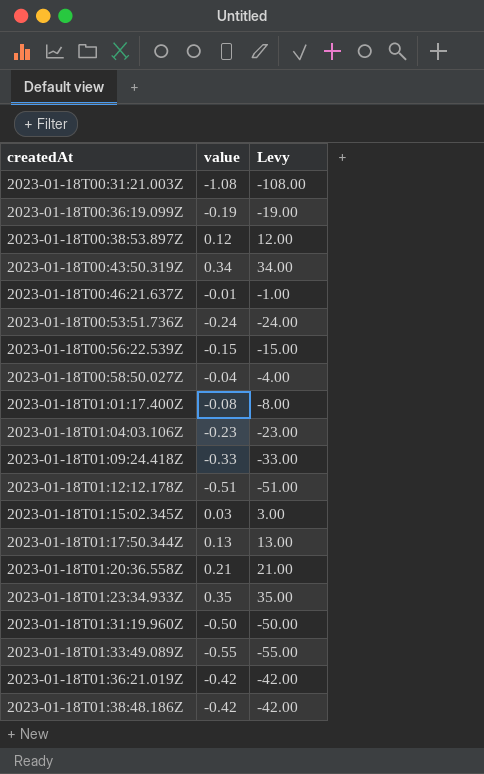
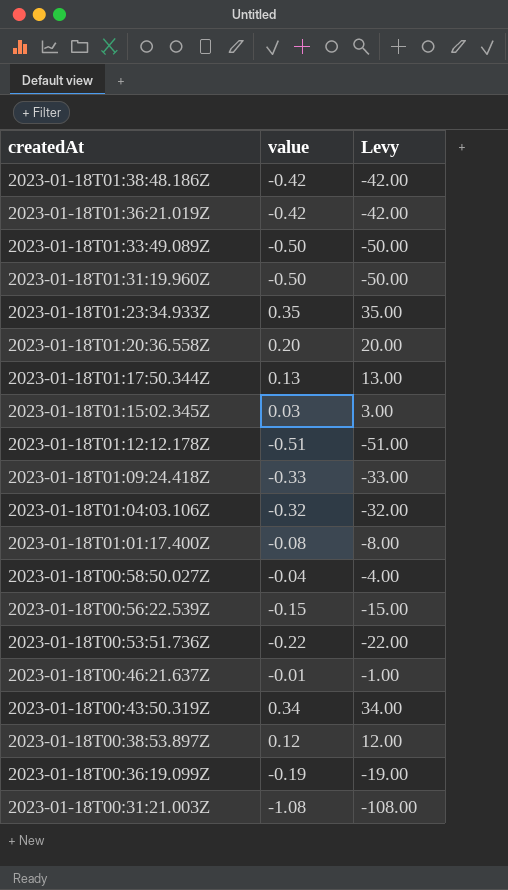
row order: createdAt ascending -> createdAt descending
2023-01-18T01:33:49.089Z | value: -0.55 -> -0.50
2023-01-18T01:33:49.089Z | Levy: -55.00 -> -50.00
2023-01-18T01:20:36.558Z | value: 0.21 -> 0.20
2023-01-18T01:20:36.558Z | Levy: 21.00 -> 20.00
2023-01-18T01:04:03.106Z | value: -0.23 -> -0.32
2023-01-18T01:04:03.106Z | Levy: -23.00 -> -32.00
2023-01-18T00:53:51.736Z | value: -0.24 -> -0.22
2023-01-18T00:53:51.736Z | Levy: -24.00 -> -22.00

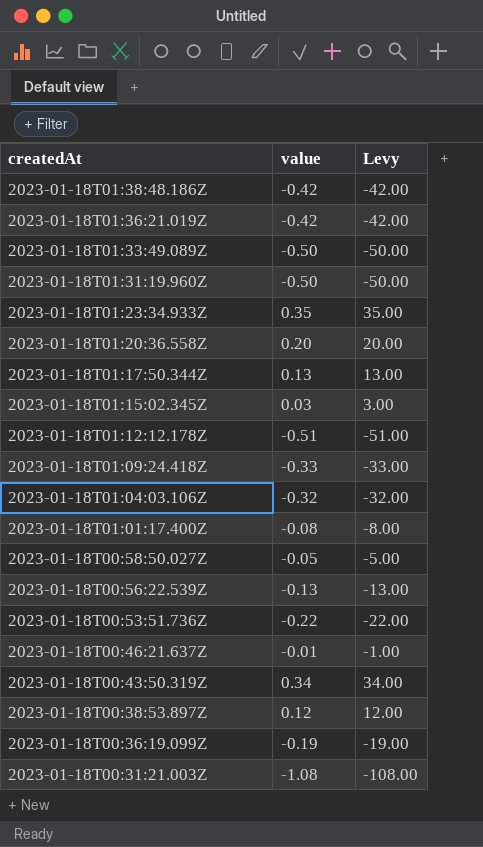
2023-01-18T00:58:50.027Z | value: -0.04 -> -0.05
2023-01-18T00:58:50.027Z | Levy: -4.00 -> -5.00
2023-01-18T00:56:22.539Z | value: -0.15 -> -0.13
2023-01-18T00:56:22.539Z | Levy: -15.00 -> -13.00

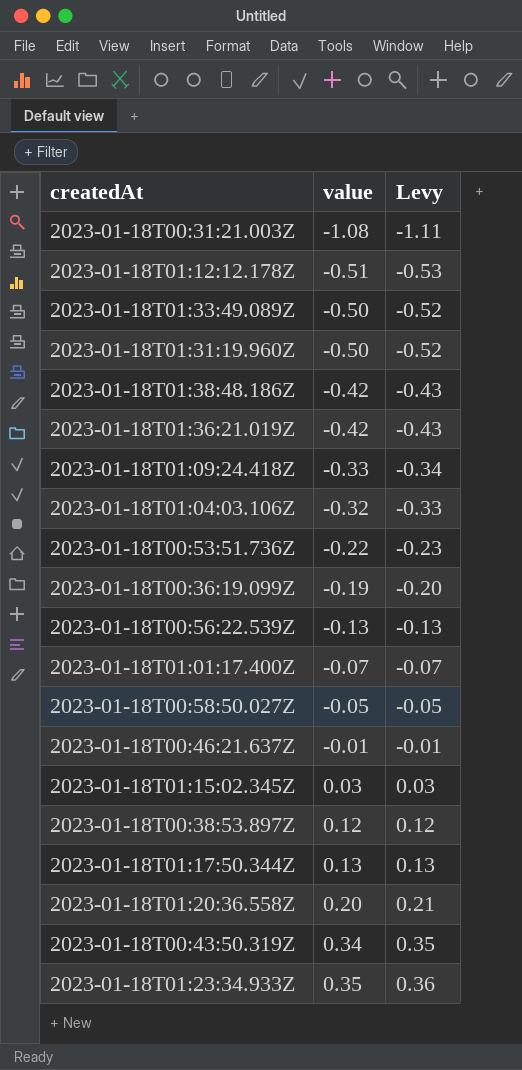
row order: createdAt descending -> value ascending
column Levy | formula: [value] * 100 -> [value] * 1.03
2023-01-18T01:01:17.400Z | value: -0.08 -> -0.07

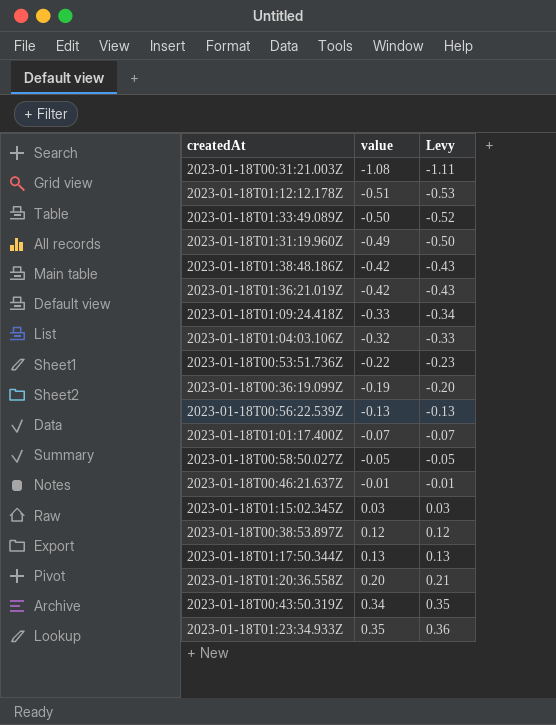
2023-01-18T01:31:19.960Z | value: -0.50 -> -0.49
2023-01-18T01:31:19.960Z | Levy: -0.52 -> -0.50

